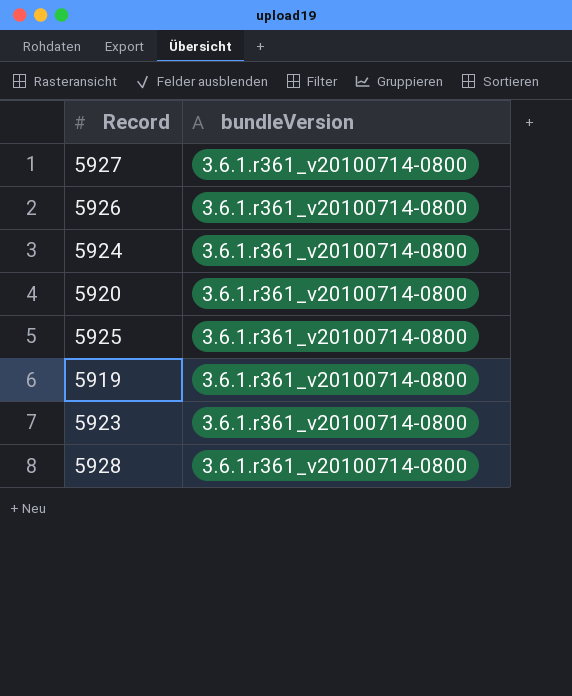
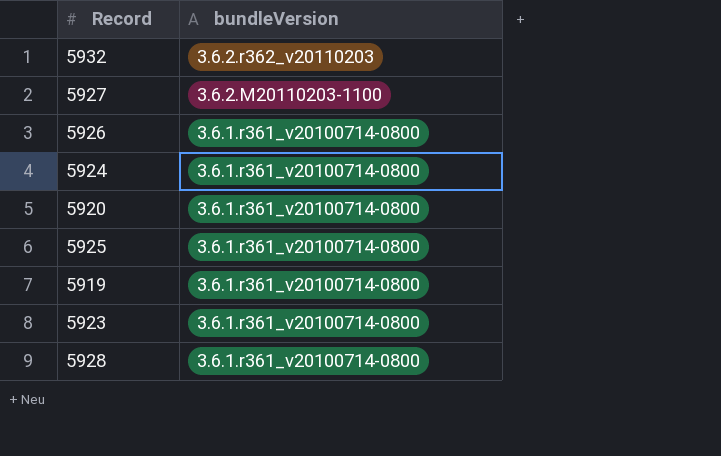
row 5932: none -> 3.6.2.r362_v20110203
5927 | bundleVersion: 3.6.1.r361_v20100714-0800 -> 3.6.2.M20110203-1100

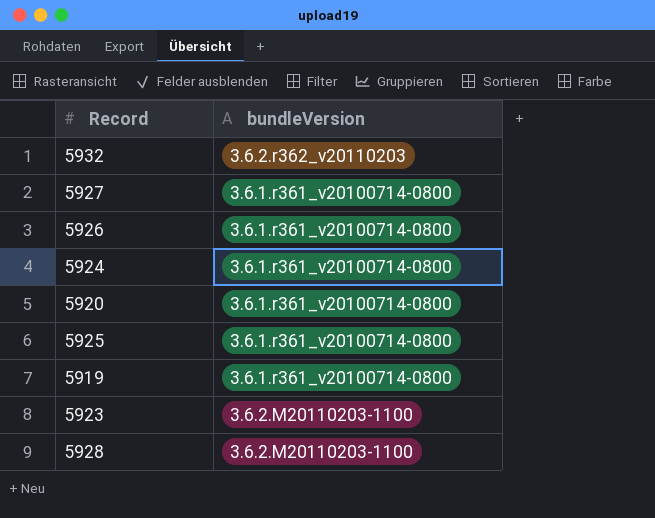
5927 | bundleVersion: 3.6.2.M20110203-1100 -> 3.6.1.r361_v20100714-0800
5923 | bundleVersion: 3.6.1.r361_v20100714-0800 -> 3.6.2.M20110203-1100
5928 | bundleVersion: 3.6.1.r361_v20100714-0800 -> 3.6.2.M20110203-1100

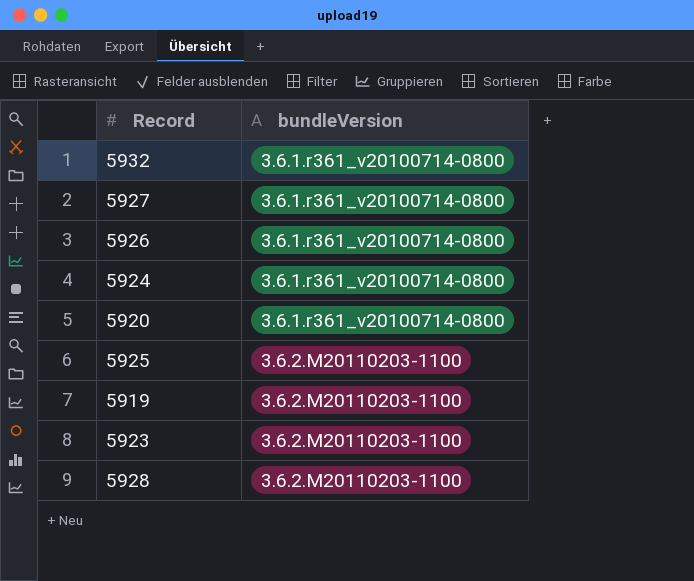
5932 | bundleVersion: 3.6.2.r362_v20110203 -> 3.6.1.r361_v20100714-0800
5925 | bundleVersion: 3.6.1.r361_v20100714-0800 -> 3.6.2.M20110203-1100
5919 | bundleVersion: 3.6.1.r361_v20100714-0800 -> 3.6.2.M20110203-1100

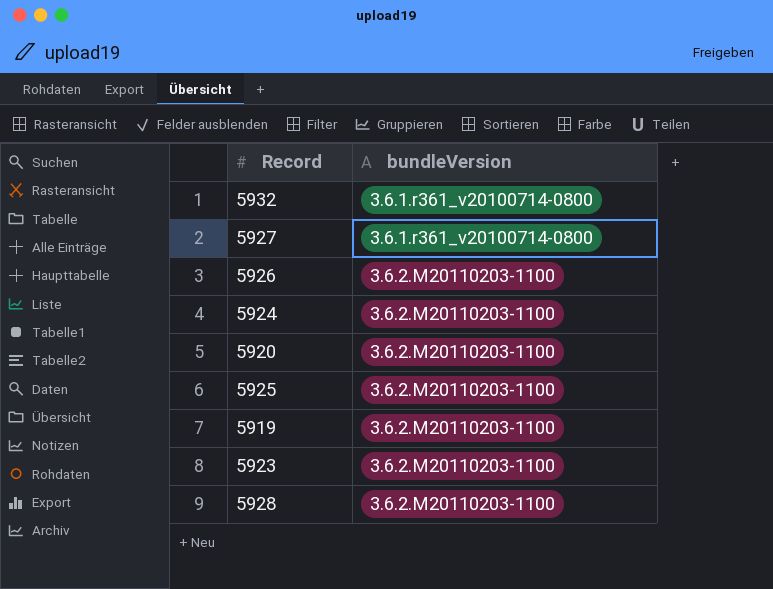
5926 | bundleVersion: 3.6.1.r361_v20100714-0800 -> 3.6.2.M20110203-1100
5924 | bundleVersion: 3.6.1.r361_v20100714-0800 -> 3.6.2.M20110203-1100
5920 | bundleVersion: 3.6.1.r361_v20100714-0800 -> 3.6.2.M20110203-1100

